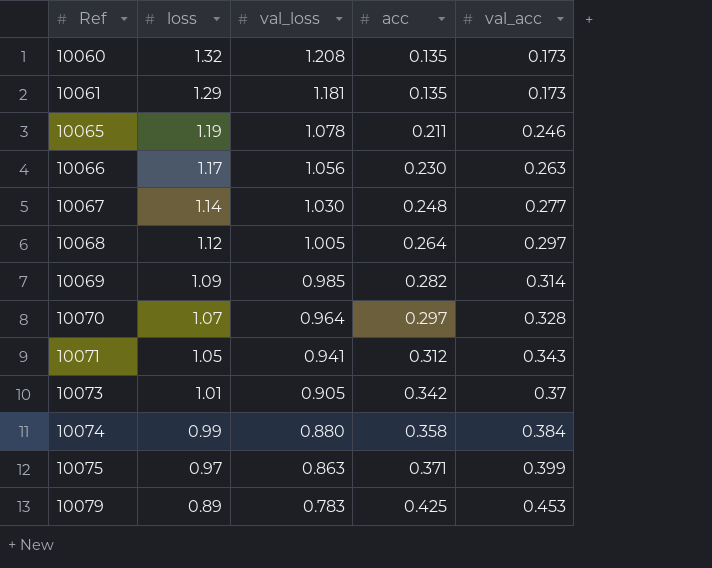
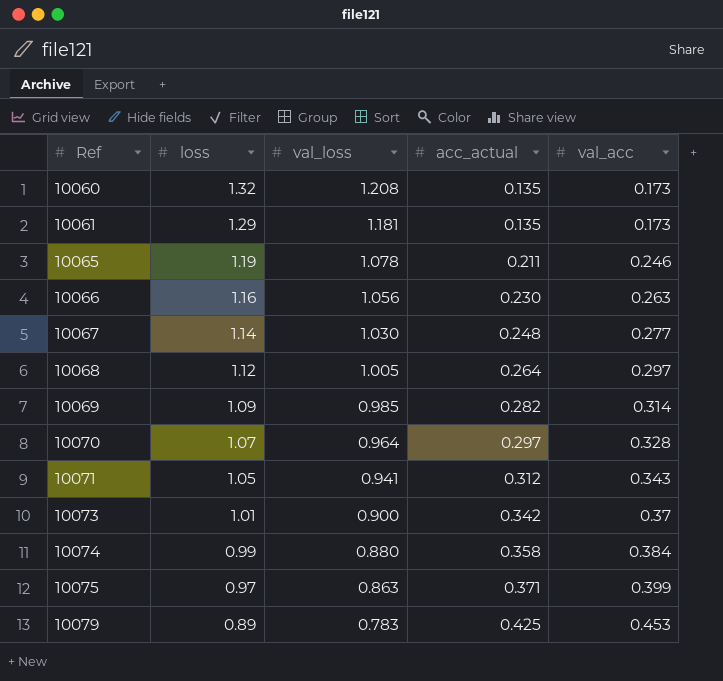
column name: acc -> acc_actual
10066 | loss: 1.17 -> 1.16
10073 | val_loss: 0.905 -> 0.900

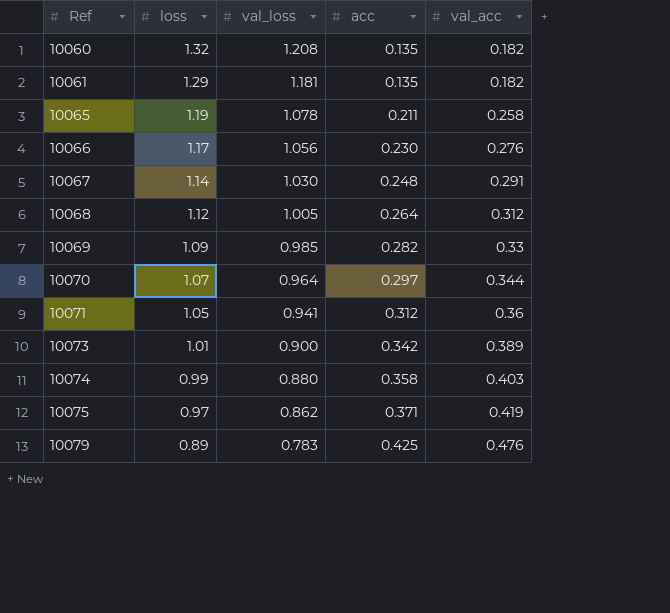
column name: acc_actual -> acc
10060 | val_acc: 0.173 -> 0.182
10061 | val_acc: 0.173 -> 0.182
10065 | val_acc: 0.246 -> 0.258
10066 | loss: 1.16 -> 1.17
10066 | val_acc: 0.263 -> 0.276
10067 | val_acc: 0.277 -> 0.291
10068 | val_acc: 0.297 -> 0.312
10069 | val_acc: 0.314 -> 0.33
10070 | val_acc: 0.328 -> 0.344
10071 | val_acc: 0.343 -> 0.36
10073 | val_acc: 0.37 -> 0.389
10074 | val_acc: 0.384 -> 0.403
10075 | val_loss: 0.863 -> 0.862
10075 | val_acc: 0.399 -> 0.419
10079 | val_acc: 0.453 -> 0.476

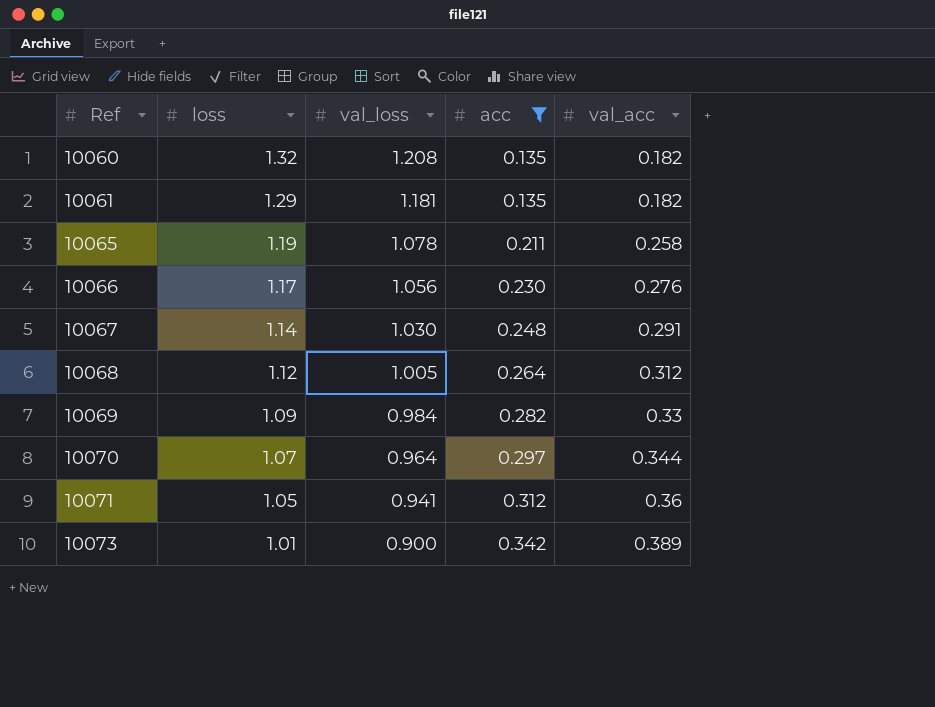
filter: none -> acc <= 0.342
10069 | val_loss: 0.985 -> 0.984

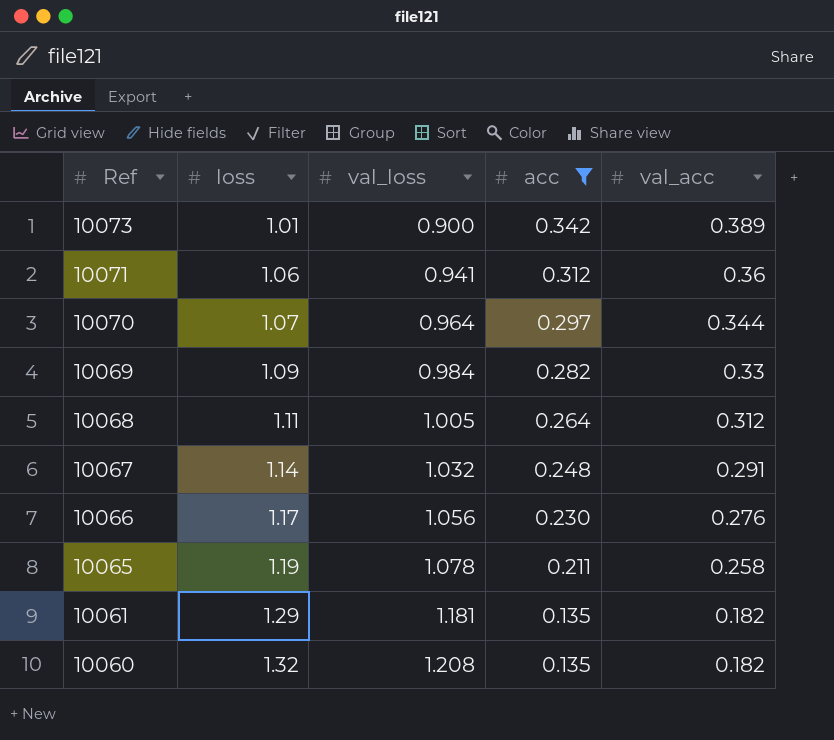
row order: Ref ascending -> Ref descending
10071 | loss: 1.05 -> 1.06
10068 | loss: 1.12 -> 1.11
10067 | val_loss: 1.030 -> 1.032

